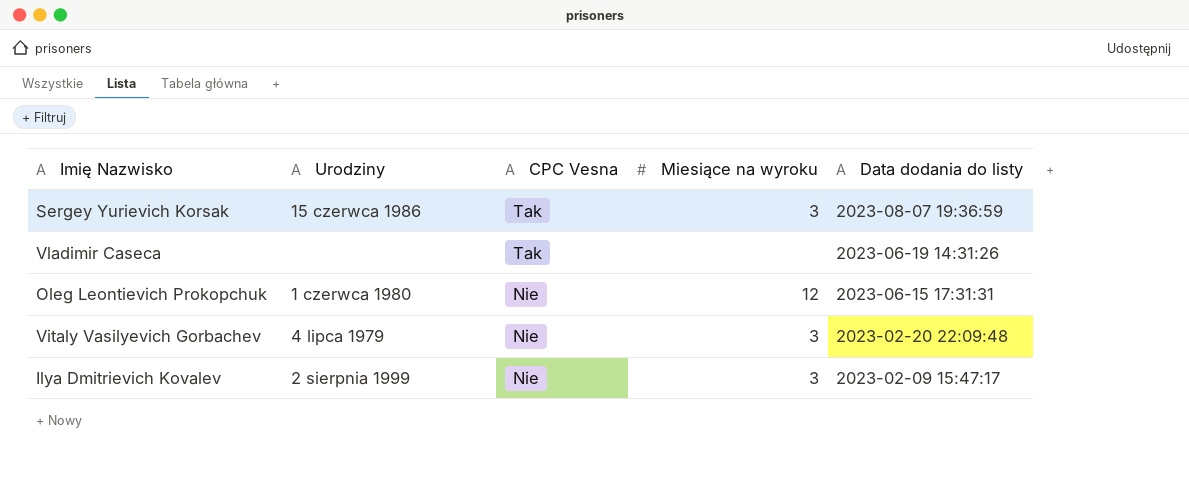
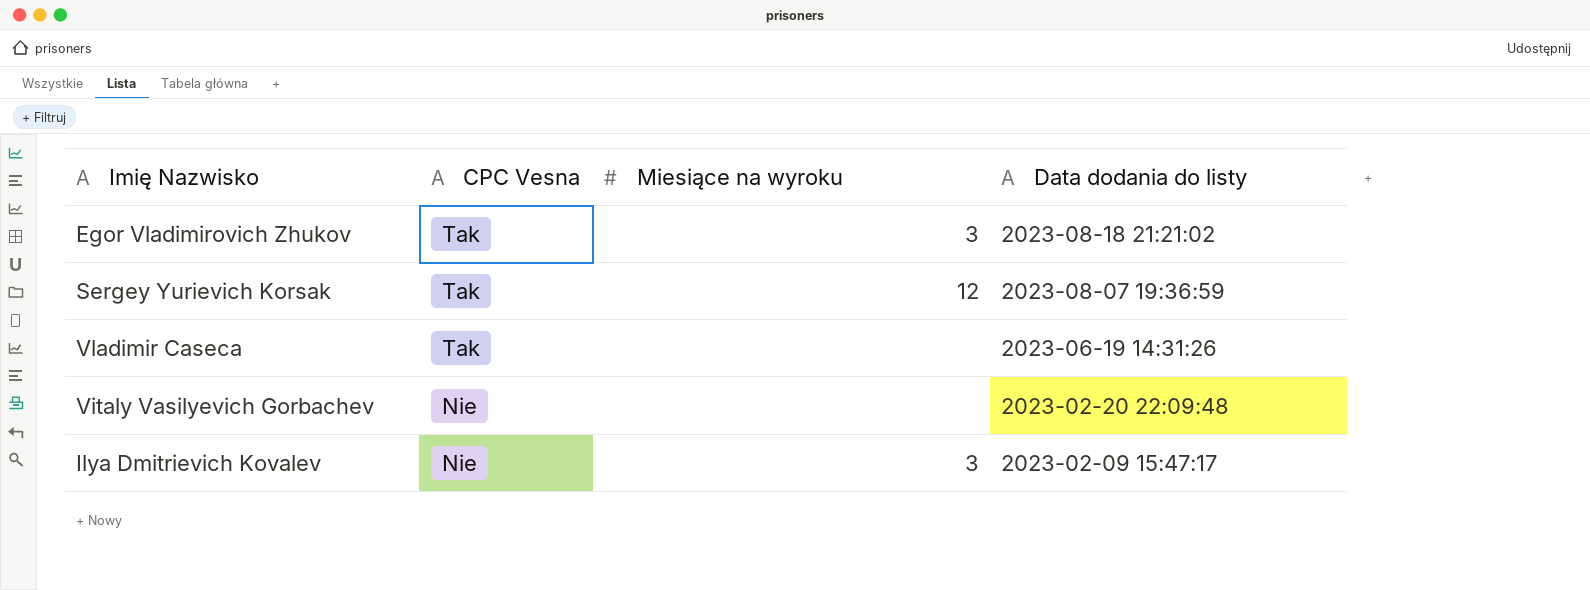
column Urodziny | position: 2 -> none
row Oleg Leontievich Prokopchuk: 1 czerwca 1980 | Nie | 12 | 2023-06-15 17:31:31 -> none
row Egor Vladimirovich Zhukov: none -> Tak | 3 | 2023-08-18 21:21:02
Sergey Yurievich Korsak | Miesiące na wyroku: 3 -> 12
Vitaly Vasilyevich Gorbachev | Miesiące na wyroku: 3 -> none

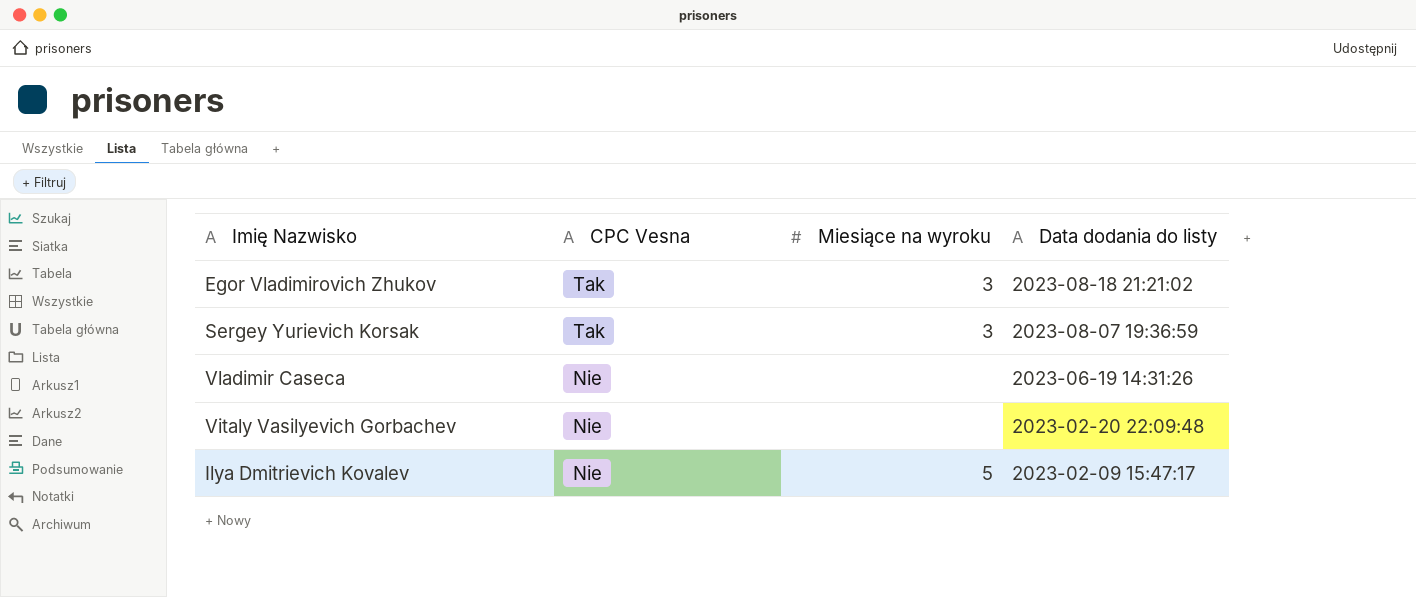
Sergey Yurievich Korsak | Miesiące na wyroku: 12 -> 3
Vladimir Caseca | CPC Vesna: Tak -> Nie
Ilya Dmitrievich Kovalev | Miesiące na wyroku: 3 -> 5

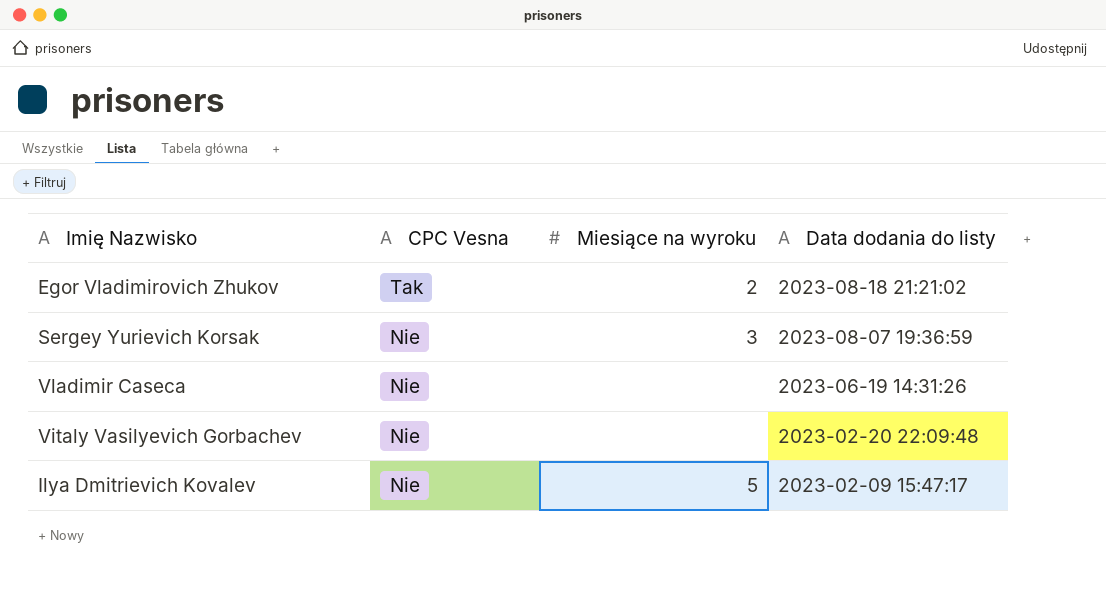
Egor Vladimirovich Zhukov | Miesiące na wyroku: 3 -> 2
Sergey Yurievich Korsak | CPC Vesna: Tak -> Nie

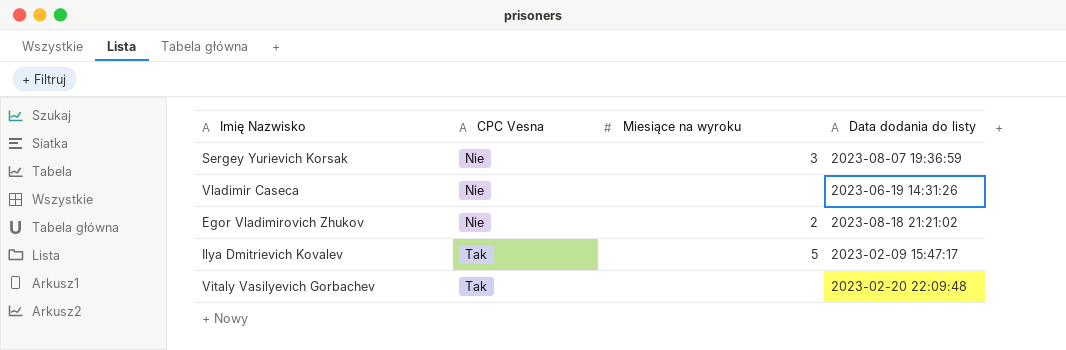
row order: CPC Vesna descending -> CPC Vesna ascending
Egor Vladimirovich Zhukov | CPC Vesna: Tak -> Nie
Ilya Dmitrievich Kovalev | CPC Vesna: Nie -> Tak
Vitaly Vasilyevich Gorbachev | CPC Vesna: Nie -> Tak

